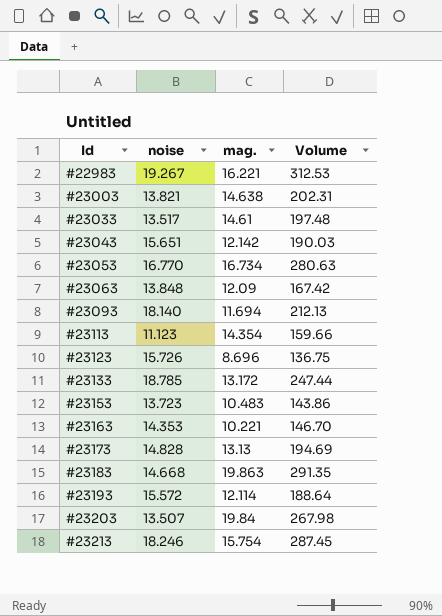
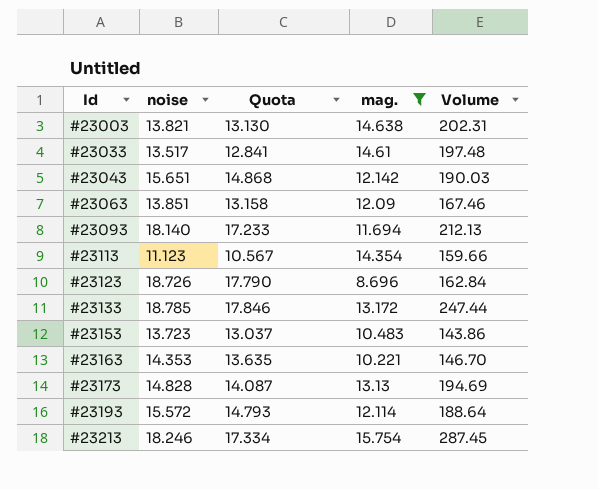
filter: none -> mag. <= 15.754
column Quota | formula: none -> [noise] * 0.95
#23063 | noise: 13.848 -> 13.851
#23063 | Volume: 167.42 -> 167.46
#23123 | noise: 15.726 -> 18.726
#23123 | Volume: 136.75 -> 162.84

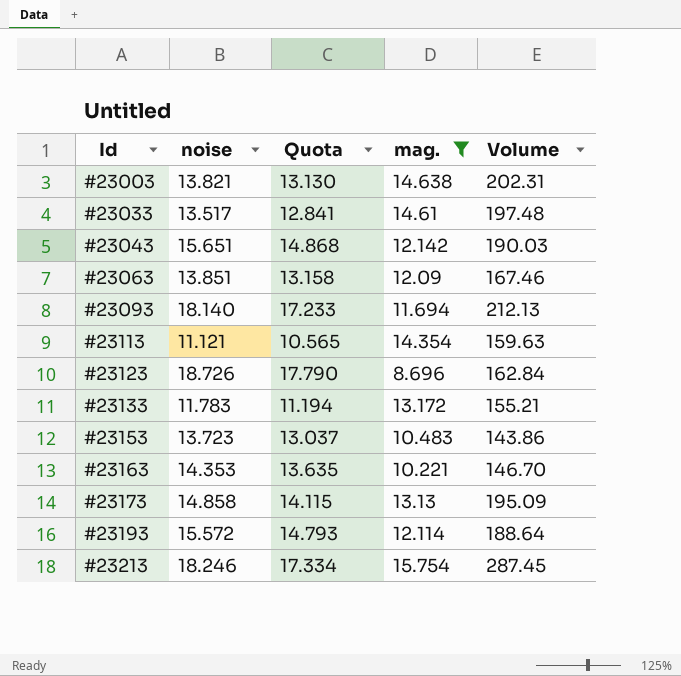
#23113 | noise: 11.123 -> 11.121
#23113 | Quota: 10.567 -> 10.565
#23113 | Volume: 159.66 -> 159.63
#23133 | noise: 18.785 -> 11.783
#23133 | Quota: 17.846 -> 11.194
#23133 | Volume: 247.44 -> 155.21
#23173 | noise: 14.828 -> 14.858
#23173 | Quota: 14.087 -> 14.115
#23173 | Volume: 194.69 -> 195.09

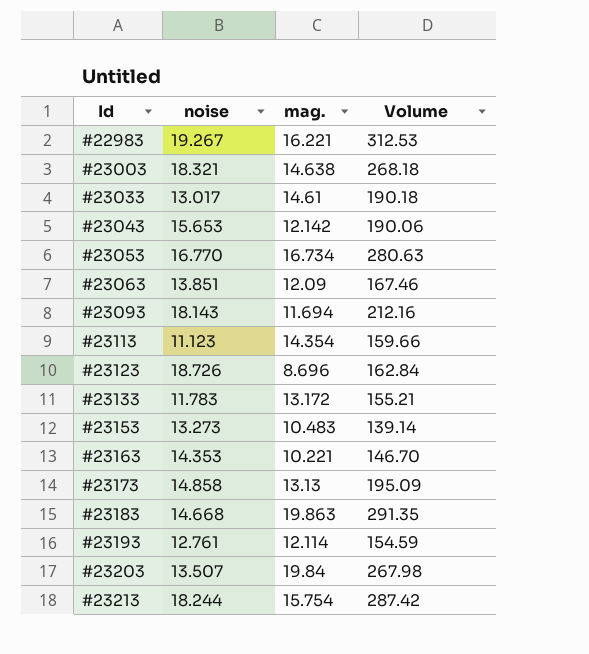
filter: mag. <= 15.754 -> none
column Quota | formula: [noise] * 0.95 -> none
#23003 | noise: 13.821 -> 18.321
#23003 | Volume: 202.31 -> 268.18
#23033 | noise: 13.517 -> 13.017
#23033 | Volume: 197.48 -> 190.18
#23043 | noise: 15.651 -> 15.653
#23043 | Volume: 190.03 -> 190.06
#23093 | noise: 18.140 -> 18.143
#23093 | Volume: 212.13 -> 212.16
#23113 | noise: 11.121 -> 11.123
#23113 | Volume: 159.63 -> 159.66
#23153 | noise: 13.723 -> 13.273
#23153 | Volume: 143.86 -> 139.14
#23193 | noise: 15.572 -> 12.761
#23193 | Volume: 188.64 -> 154.59
#23213 | noise: 18.246 -> 18.244
#23213 | Volume: 287.45 -> 287.42

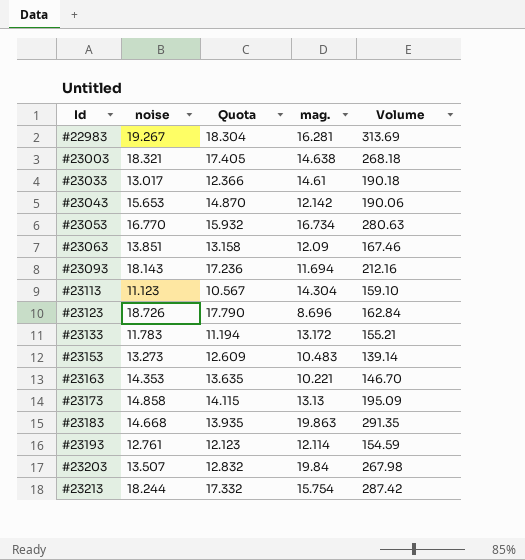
column Quota | formula: none -> [noise] * 0.95
#22983 | mag.: 16.221 -> 16.281
#22983 | Volume: 312.53 -> 313.69
#23113 | mag.: 14.354 -> 14.304
#23113 | Volume: 159.66 -> 159.10

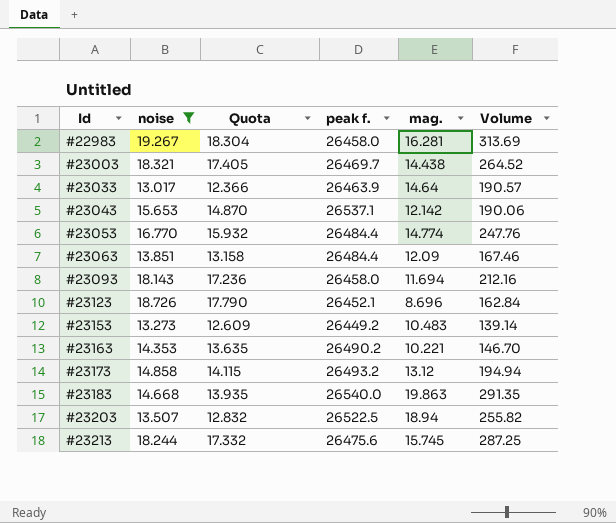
filter: none -> noise >= 13.017
column peak f. | position: none -> 4
#23003 | mag.: 14.638 -> 14.438
#23003 | Volume: 268.18 -> 264.52
#23033 | mag.: 14.61 -> 14.64
#23033 | Volume: 190.18 -> 190.57
#23053 | mag.: 16.734 -> 14.774
#23053 | Volume: 280.63 -> 247.76
#23173 | mag.: 13.13 -> 13.12
#23173 | Volume: 195.09 -> 194.94
#23203 | mag.: 19.84 -> 18.94
#23203 | Volume: 267.98 -> 255.82
#23213 | mag.: 15.754 -> 15.745
#23213 | Volume: 287.42 -> 287.25

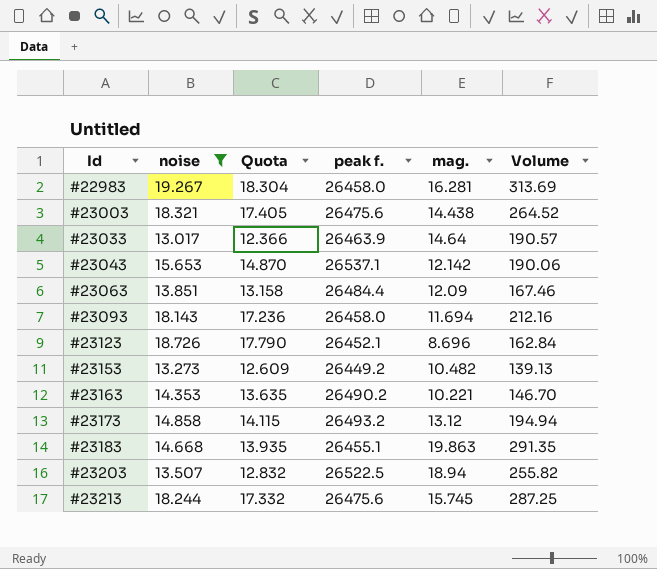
row #23053: 16.770 | 15.932 | 26484.4 | 14.774 | 247.76 -> none
#23003 | peak f.: 26469.7 -> 26475.6
#23153 | mag.: 10.483 -> 10.482
#23153 | Volume: 139.14 -> 139.13
#23183 | peak f.: 26540.0 -> 26455.1

